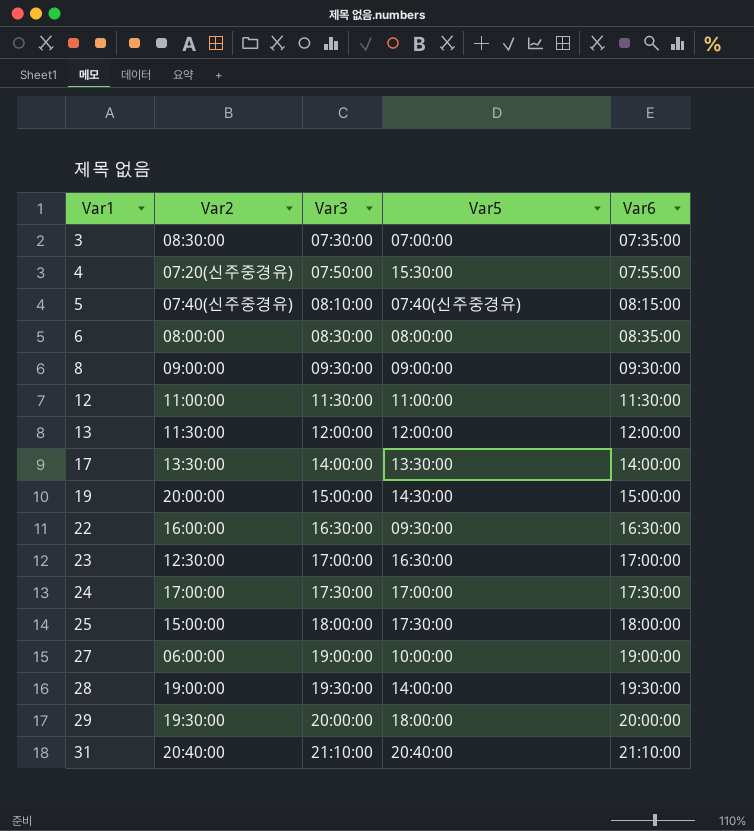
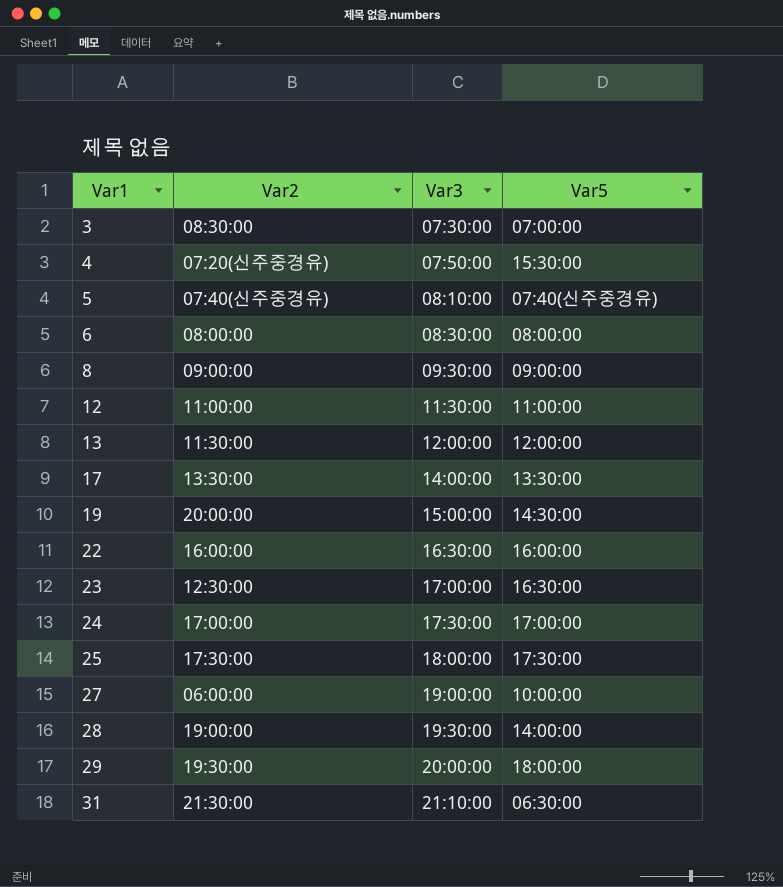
column Var6 | position: 5 -> none
22 | Var5: 09:30:00 -> 16:00:00
25 | Var2: 15:00:00 -> 17:30:00
31 | Var2: 20:40:00 -> 21:30:00
31 | Var5: 20:40:00 -> 06:30:00

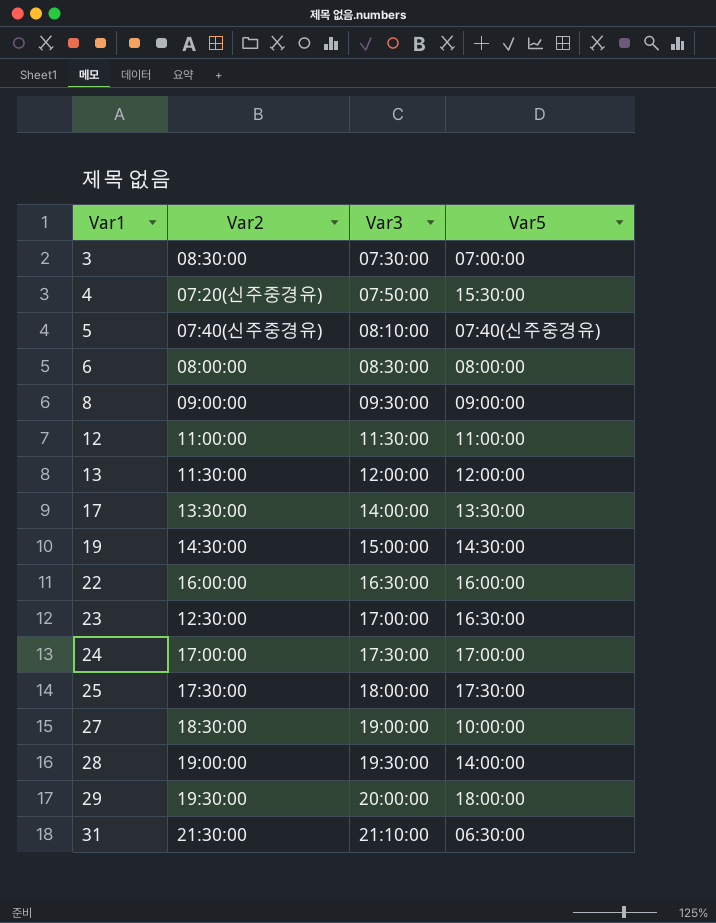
19 | Var2: 20:00:00 -> 14:30:00
27 | Var2: 06:00:00 -> 18:30:00

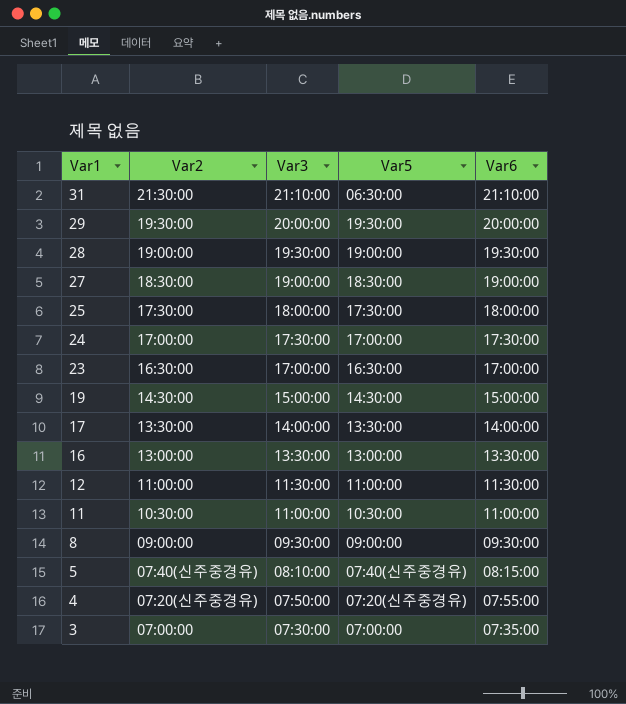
row order: Var1 ascending -> Var1 descending
column Var6 | position: none -> 5
row 6: 08:00:00 | 08:30:00 | 08:00:00 -> none
row 13: 11:30:00 | 12:00:00 | 12:00:00 -> none
row 22: 16:00:00 | 16:30:00 | 16:00:00 -> none
29 | Var5: 18:00:00 -> 19:30:00
28 | Var5: 14:00:00 -> 19:00:00
27 | Var5: 10:00:00 -> 18:30:00
23 | Var2: 12:30:00 -> 16:30:00
row 16: none -> 13:00:00 | 13:30:00 | 13:00:00 | 13:30:00
row 11: none -> 10:30:00 | 11:00:00 | 10:30:00 | 11:00:00
4 | Var5: 15:30:00 -> 07:20(신주중경유)
3 | Var2: 08:30:00 -> 07:00:00

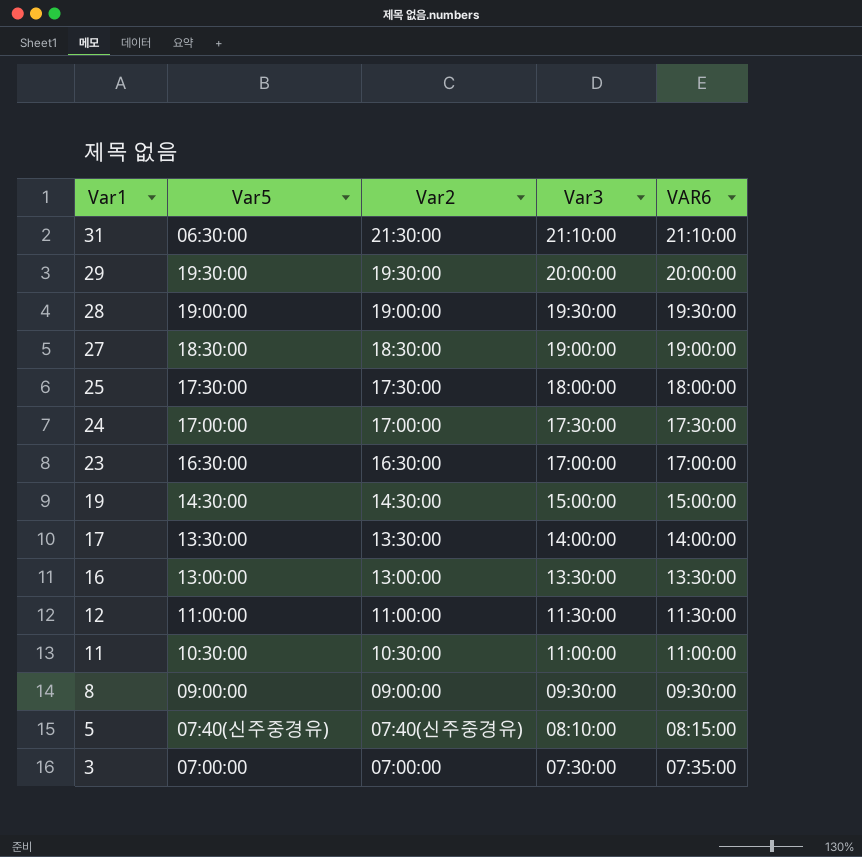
column Var5 | position: 4 -> 2
column name: Var6 -> VAR6
row 4: 07:20(신주중경유) | 07:50:00 | 07:20(신주중경유) | 07:55:00 -> none

